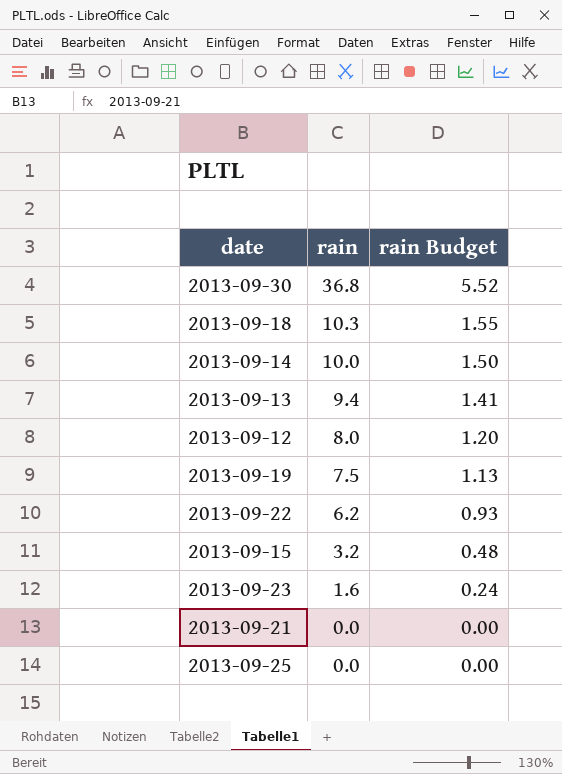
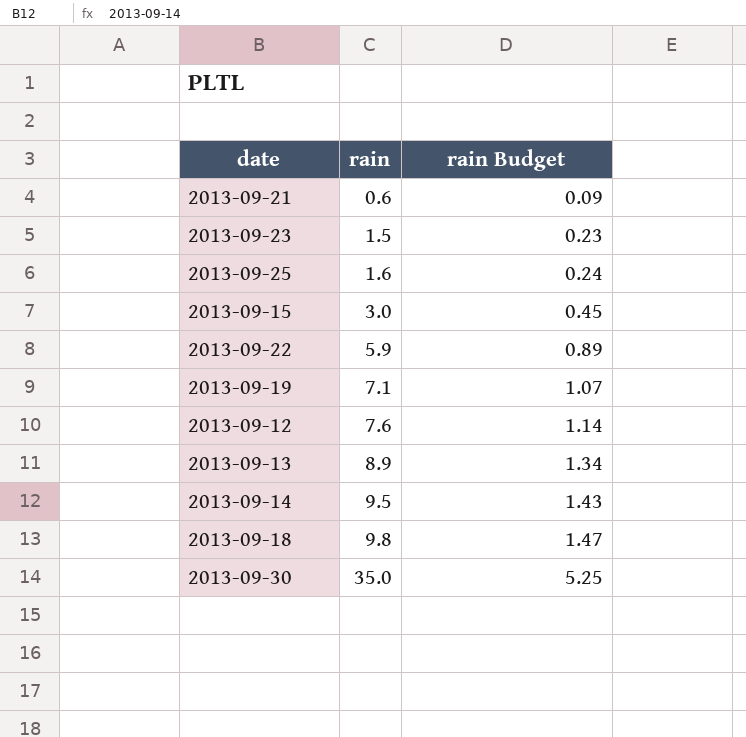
row order: rain descending -> rain ascending
2013-09-21 | rain: 0.0 -> 0.6
2013-09-21 | rain Budget: 0.00 -> 0.09
2013-09-23 | rain: 1.6 -> 1.5
2013-09-23 | rain Budget: 0.24 -> 0.23
2013-09-25 | rain: 0.0 -> 1.6
2013-09-25 | rain Budget: 0.00 -> 0.24
2013-09-15 | rain: 3.2 -> 3.0
2013-09-15 | rain Budget: 0.48 -> 0.45
2013-09-22 | rain: 6.2 -> 5.9
2013-09-22 | rain Budget: 0.93 -> 0.89
2013-09-19 | rain: 7.5 -> 7.1
2013-09-19 | rain Budget: 1.13 -> 1.07
2013-09-12 | rain: 8.0 -> 7.6
2013-09-12 | rain Budget: 1.20 -> 1.14
2013-09-13 | rain: 9.4 -> 8.9
2013-09-13 | rain Budget: 1.41 -> 1.34
2013-09-14 | rain: 10.0 -> 9.5
2013-09-14 | rain Budget: 1.50 -> 1.43
2013-09-18 | rain: 10.3 -> 9.8
2013-09-18 | rain Budget: 1.55 -> 1.47
2013-09-30 | rain: 36.8 -> 35.0
2013-09-30 | rain Budget: 5.52 -> 5.25

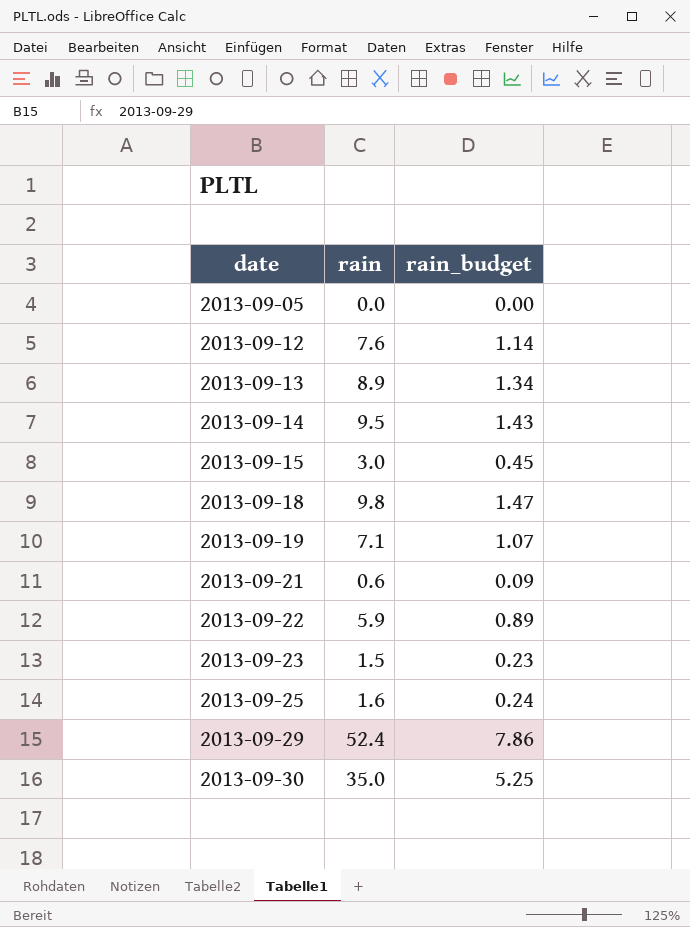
row order: rain ascending -> date ascending
column name: rain Budget -> rain_budget
row 2013-09-05: none -> 0.0 | 0.00
row 2013-09-29: none -> 52.4 | 7.86

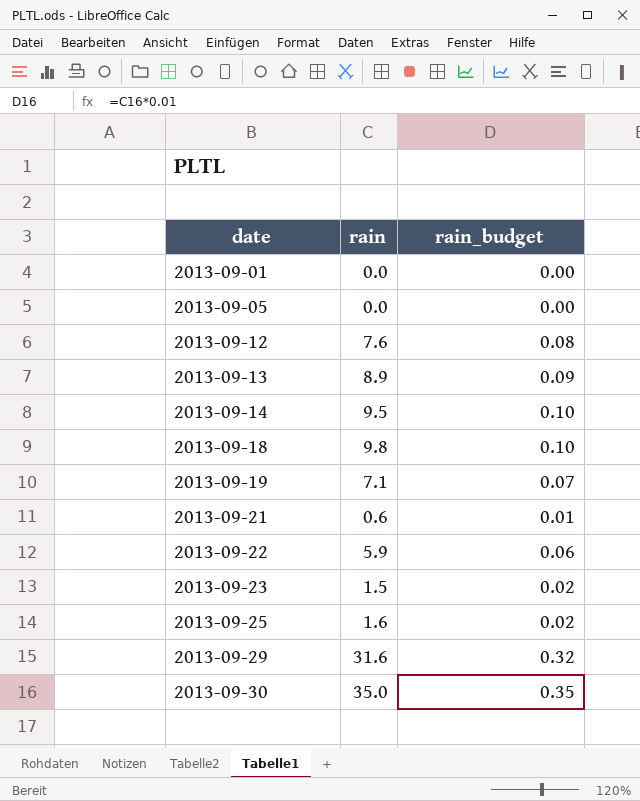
column rain_budget | formula: [rain] * 0.15 -> [rain] * 0.01
row 2013-09-15: 3.0 | 0.45 -> none
row 2013-09-01: none -> 0.0 | 0.00
2013-09-29 | rain: 52.4 -> 31.6

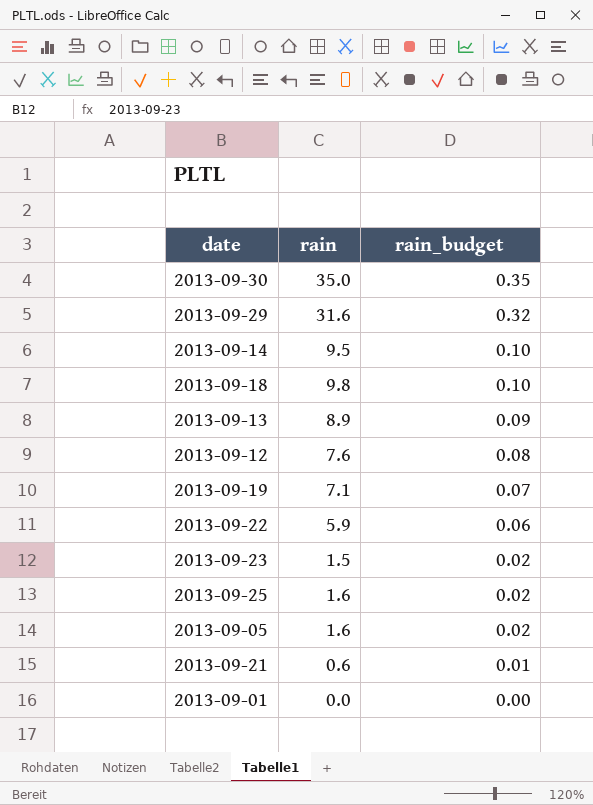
row order: date ascending -> rain_budget descending
2013-09-05 | rain: 0.0 -> 1.6
2013-09-05 | rain_budget: 0.00 -> 0.02

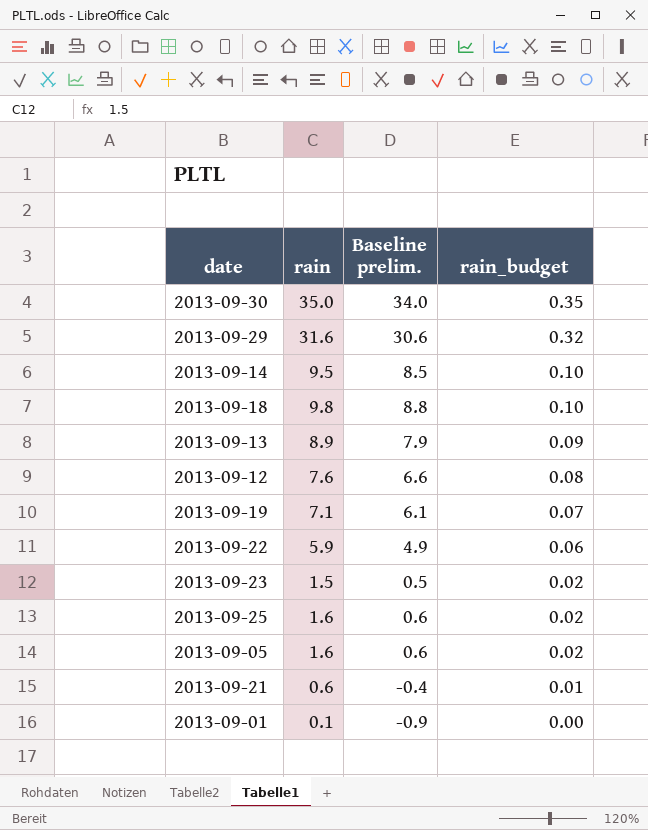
column Baseline prelim. | formula: none -> [rain] - 1
2013-09-01 | rain: 0.0 -> 0.1

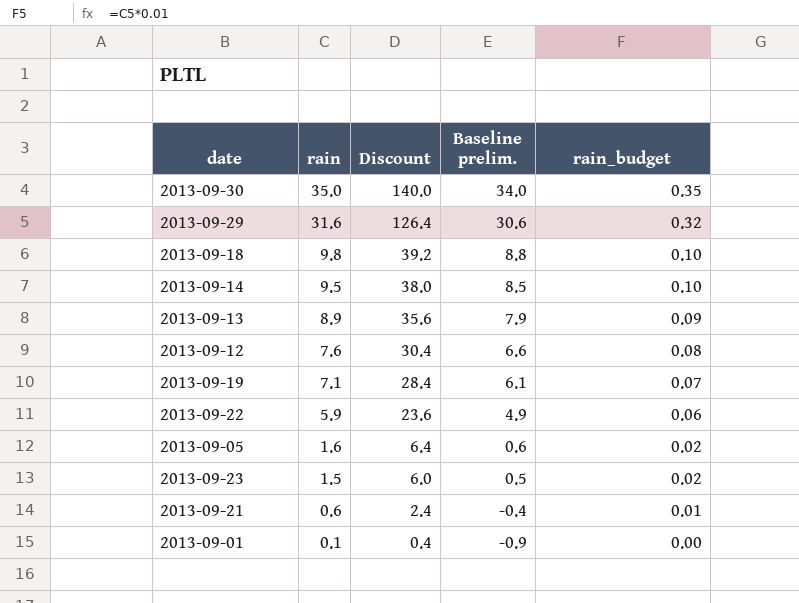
row order: rain_budget descending -> rain descending
column Discount | formula: none -> [rain] * 4
row 2013-09-25: 1.6 | 0.6 | 0.02 -> none

